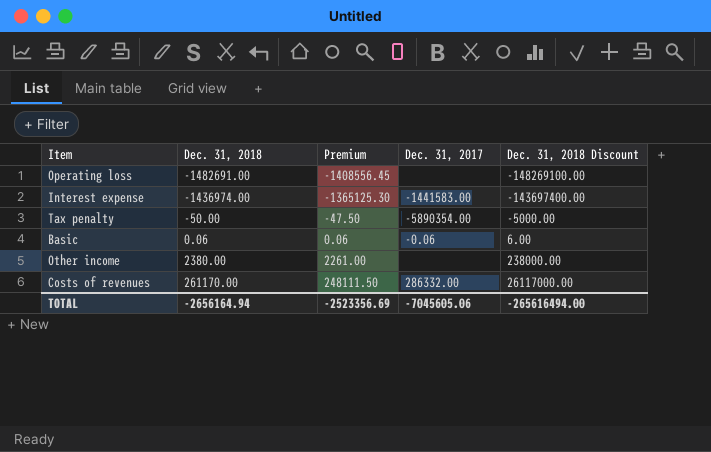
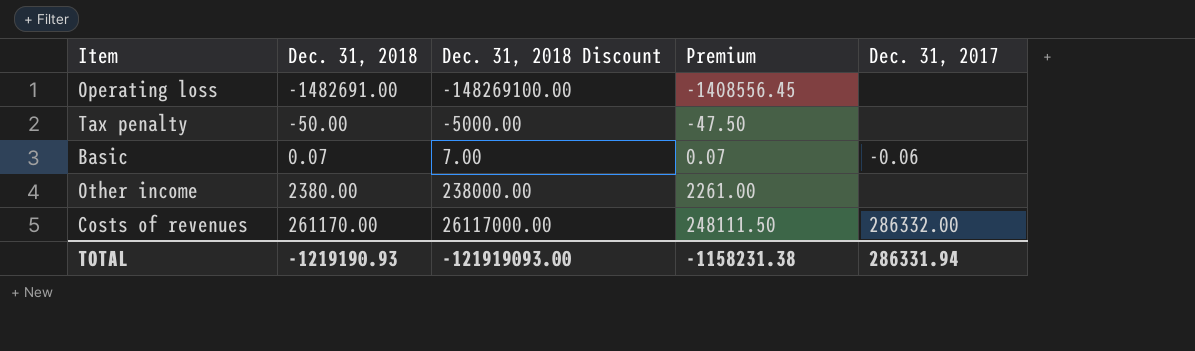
column Dec. 31, 2018 Discount | position: 5 -> 3
row Interest expense: -1436974.00 | -1365125.30 | -1441583.00 | -143697400.00 -> none
Tax penalty | Dec. 31, 2017: -5890354.00 -> none
Basic | Dec. 31, 2018: 0.06 -> 0.07
Basic | Dec. 31, 2018 Discount: 6.00 -> 7.00
Basic | Premium: 0.06 -> 0.07
TOTAL | Dec. 31, 2018: -2656164.94 -> -1219190.93
TOTAL | Dec. 31, 2018 Discount: -265616494.00 -> -121919093.00
TOTAL | Premium: -2523356.69 -> -1158231.38
TOTAL | Dec. 31, 2017: -7045605.06 -> 286331.94

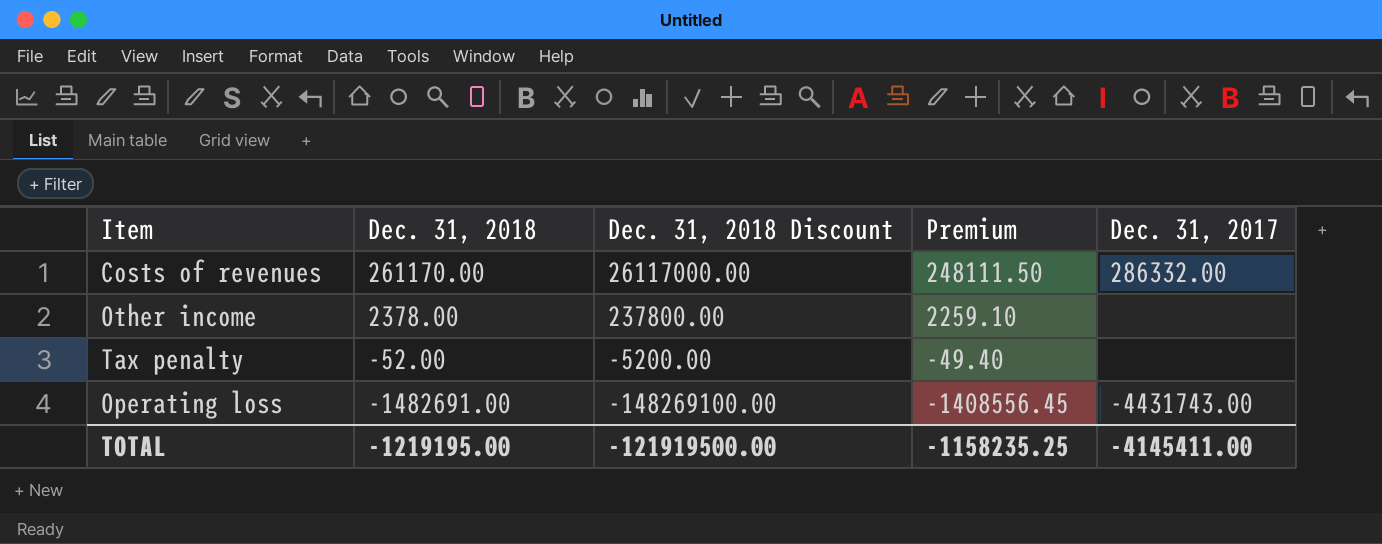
row order: Dec. 31, 2018 ascending -> Dec. 31, 2018 descending
row Basic: 0.07 | 7.00 | 0.07 | -0.06 -> none
Other income | Dec. 31, 2018: 2380.00 -> 2378.00
Other income | Dec. 31, 2018 Discount: 238000.00 -> 237800.00
Other income | Premium: 2261.00 -> 2259.10
Tax penalty | Dec. 31, 2018: -50.00 -> -52.00
Tax penalty | Dec. 31, 2018 Discount: -5000.00 -> -5200.00
Tax penalty | Premium: -47.50 -> -49.40
Operating loss | Dec. 31, 2017: none -> -4431743.00
TOTAL | Dec. 31, 2018: -1219190.93 -> -1219195.00
TOTAL | Dec. 31, 2018 Discount: -121919093.00 -> -121919500.00
TOTAL | Premium: -1158231.38 -> -1158235.25
TOTAL | Dec. 31, 2017: 286331.94 -> -4145411.00

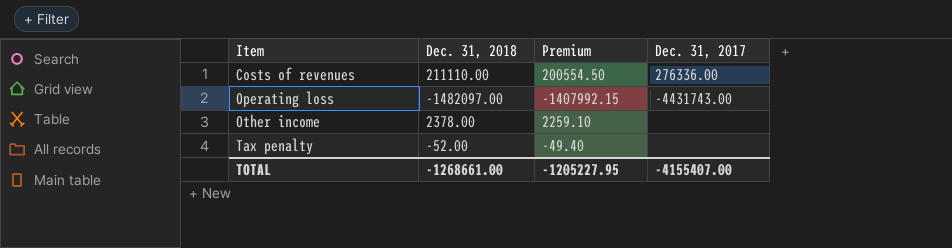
row order: Dec. 31, 2018 descending -> Item ascending
column Dec. 31, 2018 Discount | formula: [Dec. 31, 2018] * 100 -> none
Costs of revenues | Dec. 31, 2018: 261170.00 -> 211110.00
Costs of revenues | Premium: 248111.50 -> 200554.50
Costs of revenues | Dec. 31, 2017: 286332.00 -> 276336.00
Operating loss | Dec. 31, 2018: -1482691.00 -> -1482097.00
Operating loss | Premium: -1408556.45 -> -1407992.15
TOTAL | Dec. 31, 2018: -1219195.00 -> -1268661.00
TOTAL | Premium: -1158235.25 -> -1205227.95
TOTAL | Dec. 31, 2017: -4145411.00 -> -4155407.00

